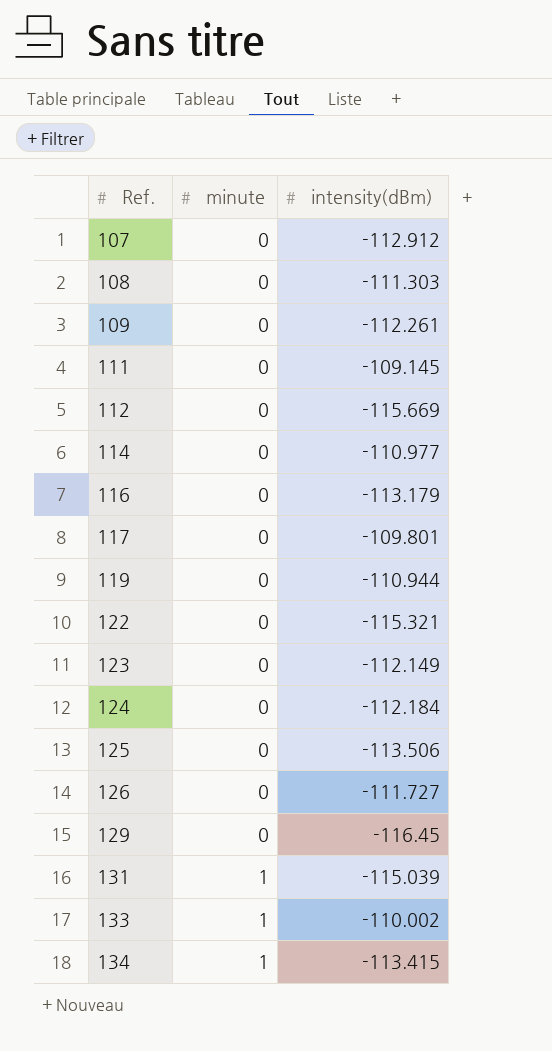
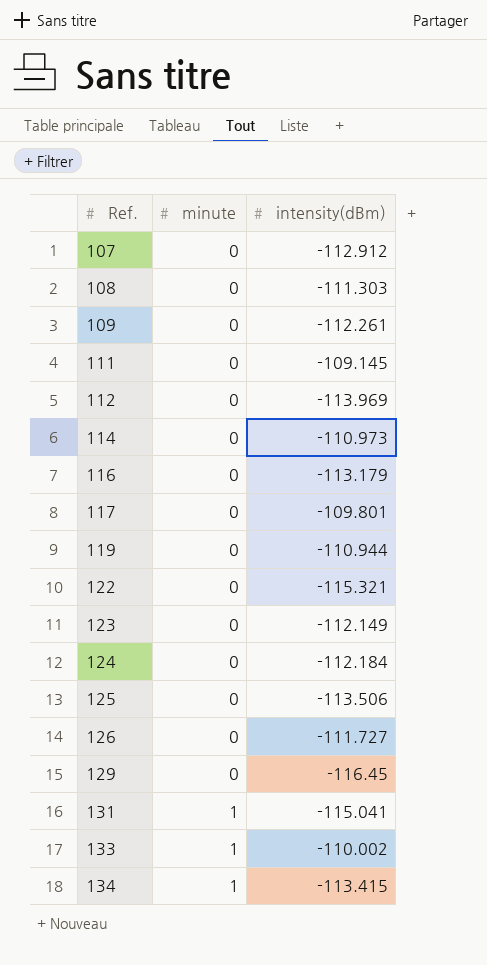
112 | intensity(dBm): -115.669 -> -113.969
114 | intensity(dBm): -110.977 -> -110.973
131 | intensity(dBm): -115.039 -> -115.041

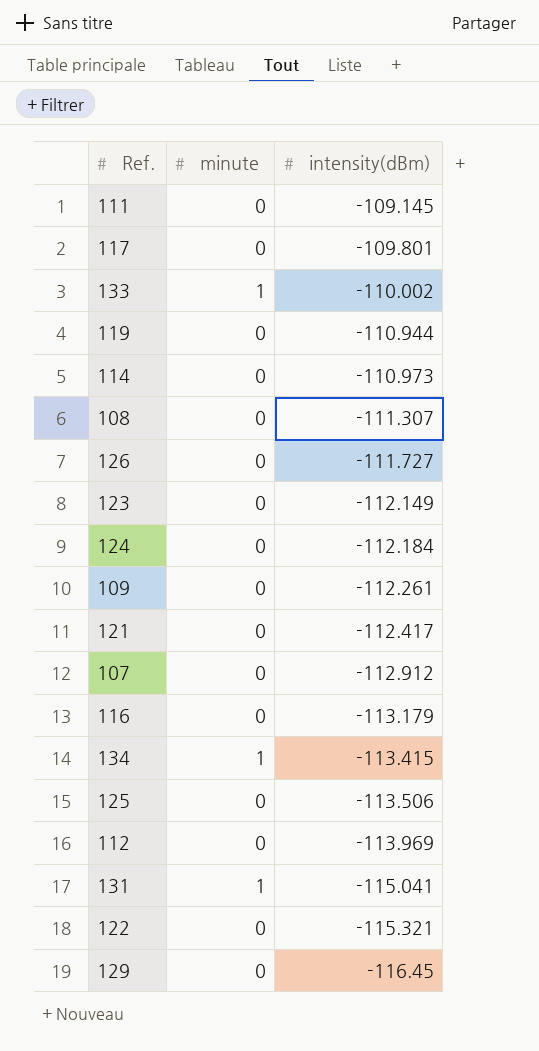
row order: Ref. ascending -> intensity(dBm) descending
108 | intensity(dBm): -111.303 -> -111.307
row 121: none -> 0 | -112.417

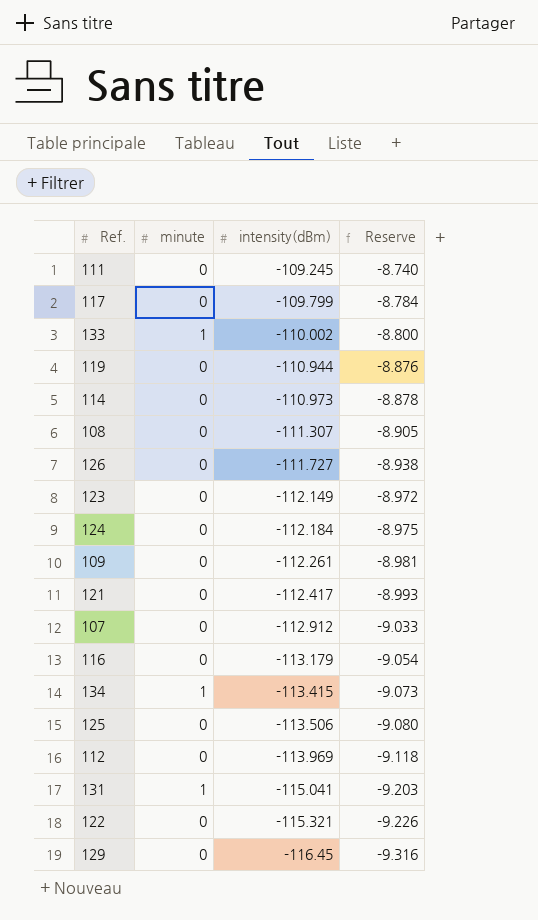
column Reserve | formula: none -> [intensity(dBm)] * 0.08
111 | intensity(dBm): -109.145 -> -109.245
117 | intensity(dBm): -109.801 -> -109.799

